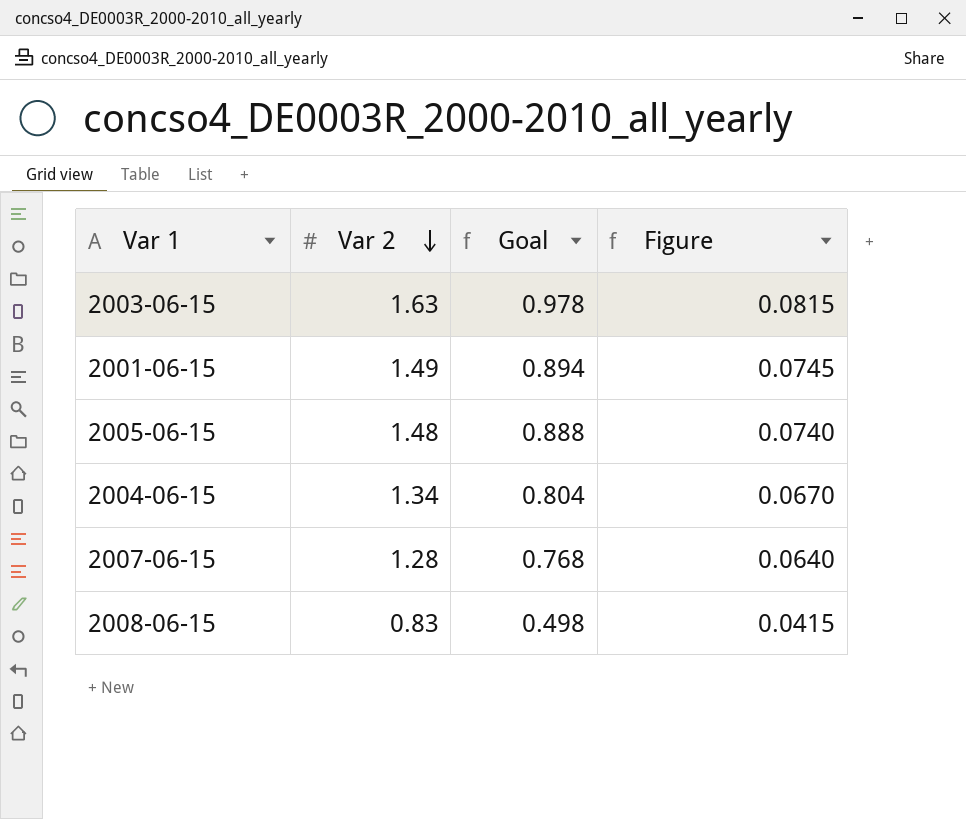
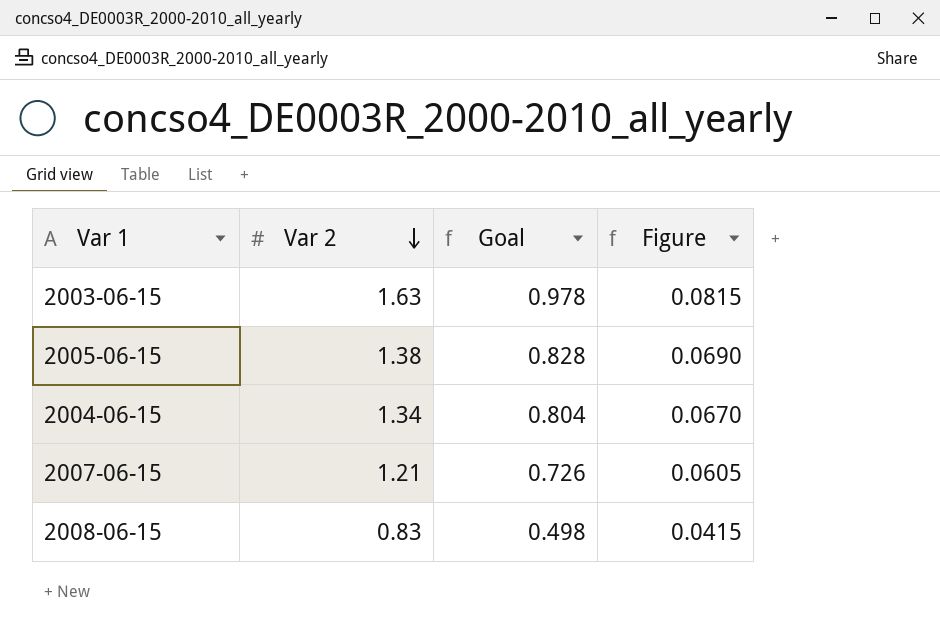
row 2001-06-15: 1.49 | 0.894 | 0.0745 -> none
2005-06-15 | Var 2: 1.48 -> 1.38
2005-06-15 | Goal: 0.888 -> 0.828
2005-06-15 | Figure: 0.0740 -> 0.0690
2007-06-15 | Var 2: 1.28 -> 1.21
2007-06-15 | Goal: 0.768 -> 0.726
2007-06-15 | Figure: 0.0640 -> 0.0605

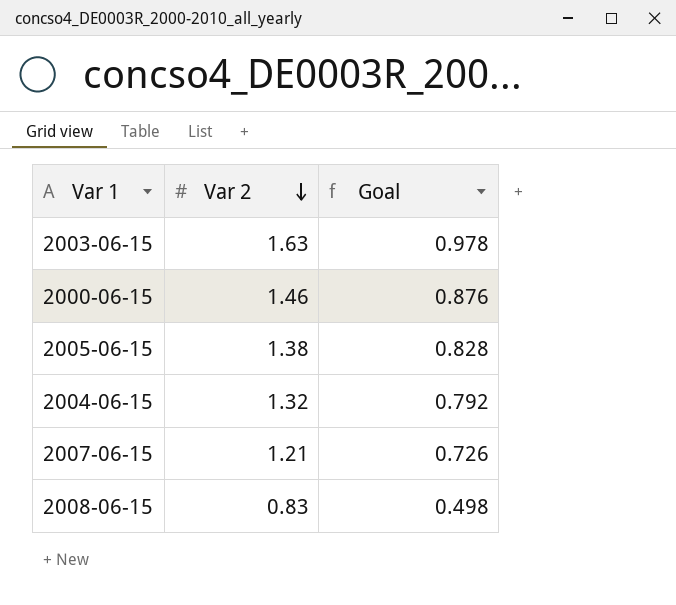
column Figure | formula: [Var 2] * 0.05 -> none
row 2000-06-15: none -> 1.46 | 0.876
2004-06-15 | Var 2: 1.34 -> 1.32
2004-06-15 | Goal: 0.804 -> 0.792

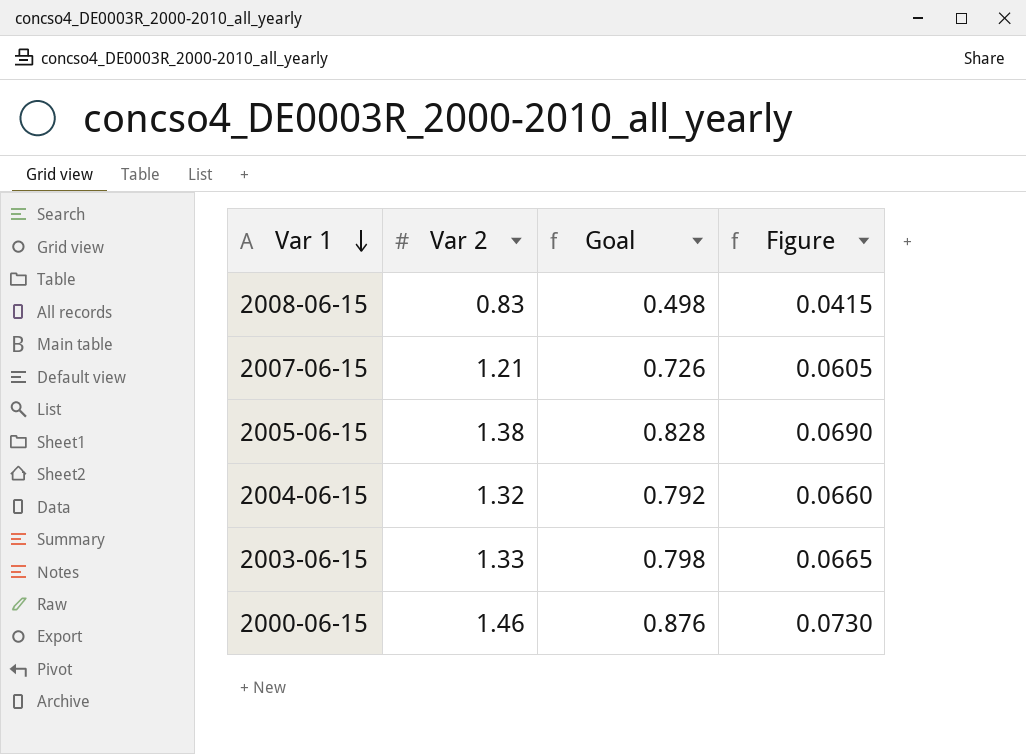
row order: Var 2 descending -> Var 1 descending
column Figure | formula: none -> [Var 2] * 0.05
2003-06-15 | Var 2: 1.63 -> 1.33
2003-06-15 | Goal: 0.978 -> 0.798

